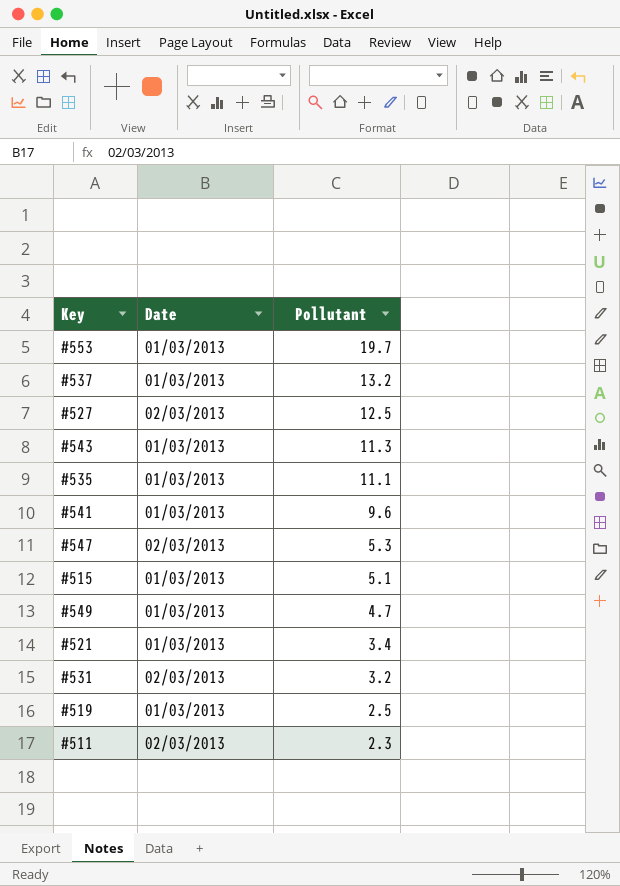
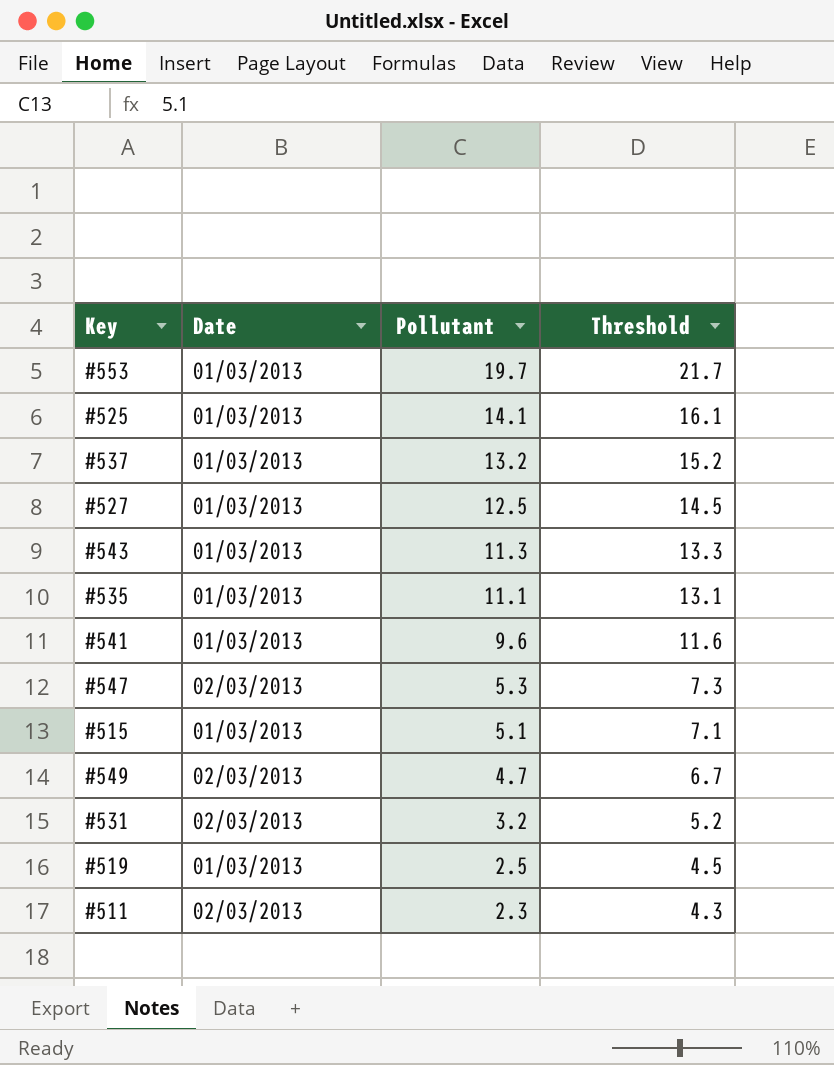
column Threshold | formula: none -> [Pollutant] + 2
row #521: 01/03/2013 | 3.4 -> none
row #525: none -> 01/03/2013 | 14.1 | 16.1
#527 | Date: 02/03/2013 -> 01/03/2013
#549 | Date: 01/03/2013 -> 02/03/2013

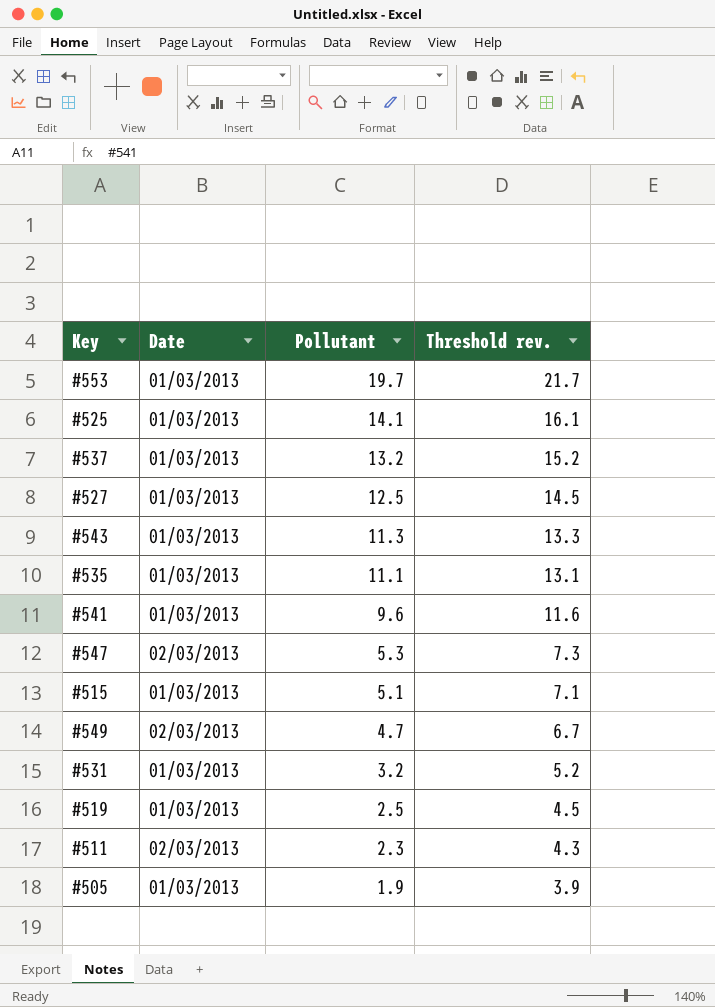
column name: Threshold -> Threshold rev.
#531 | Date: 02/03/2013 -> 01/03/2013
row #505: none -> 01/03/2013 | 1.9 | 3.9

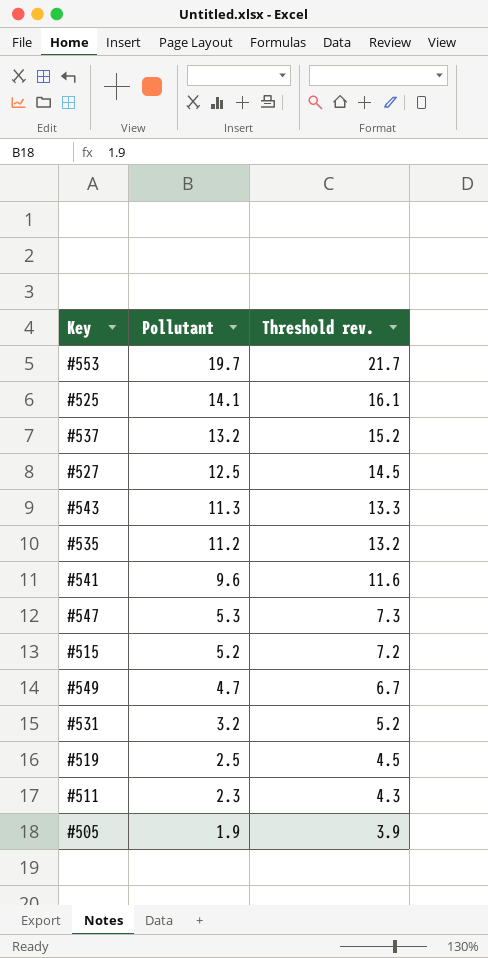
column Date | position: 2 -> none
#535 | Pollutant: 11.1 -> 11.2
#535 | Threshold rev.: 13.1 -> 13.2
#515 | Pollutant: 5.1 -> 5.2
#515 | Threshold rev.: 7.1 -> 7.2

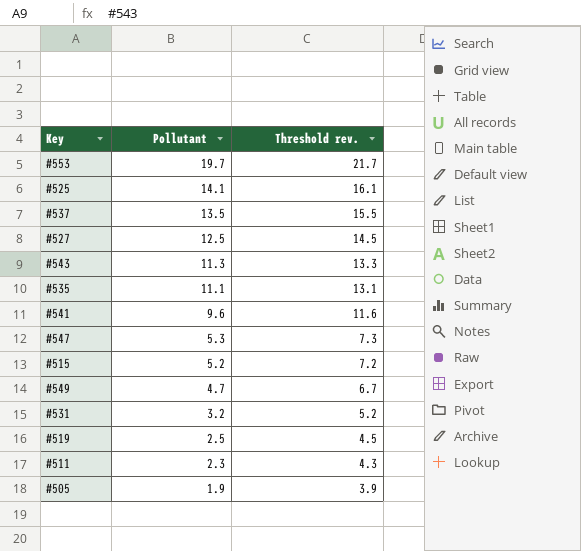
#537 | Pollutant: 13.2 -> 13.5
#537 | Threshold rev.: 15.2 -> 15.5
#535 | Pollutant: 11.2 -> 11.1
#535 | Threshold rev.: 13.2 -> 13.1

